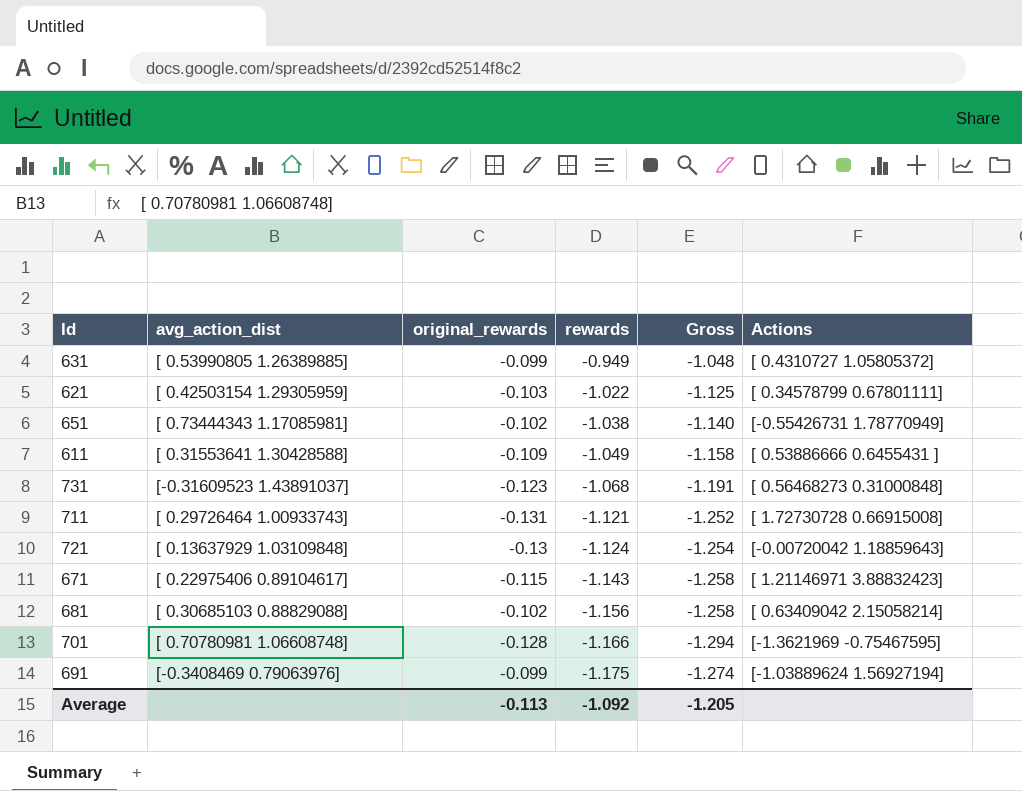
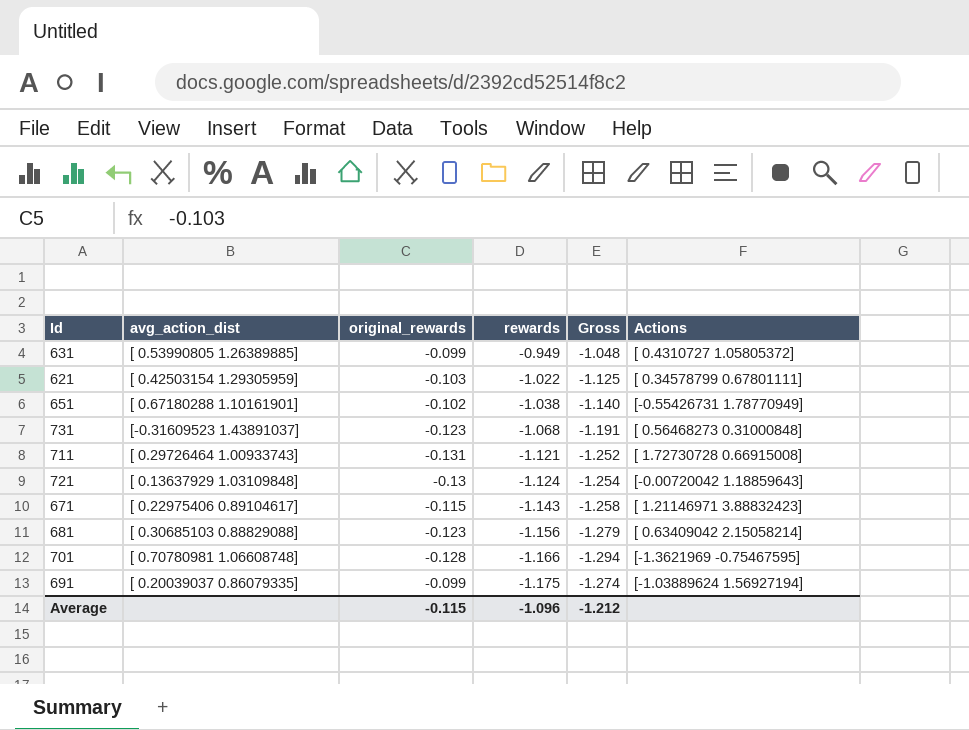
row 611: [ 0.31553641 1.30428588] | -0.109 | -1.049 | -1.158 | [ 0.53886666 0.6455431 ] -> none
651 | avg_action_dist: [ 0.73444343 1.17085981] -> [ 0.67180288 1.10161901]
681 | original_rewards: -0.102 -> -0.123
681 | Gross: -1.258 -> -1.279
691 | avg_action_dist: [-0.3408469 0.79063976] -> [ 0.20039037 0.86079335]
Average | original_rewards: -0.113 -> -0.115
Average | rewards: -1.092 -> -1.096
Average | Gross: -1.205 -> -1.212

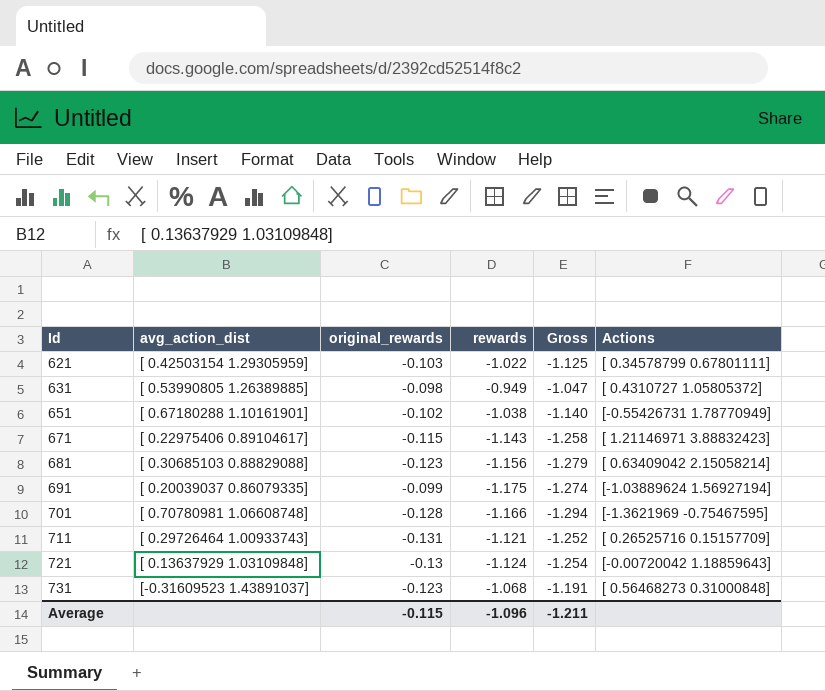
row order: rewards descending -> Id ascending
631 | original_rewards: -0.099 -> -0.098
631 | Gross: -1.048 -> -1.047
711 | Actions: [ 1.72730728 0.66915008] -> [ 0.26525716 0.15157709]
Average | Gross: -1.212 -> -1.211

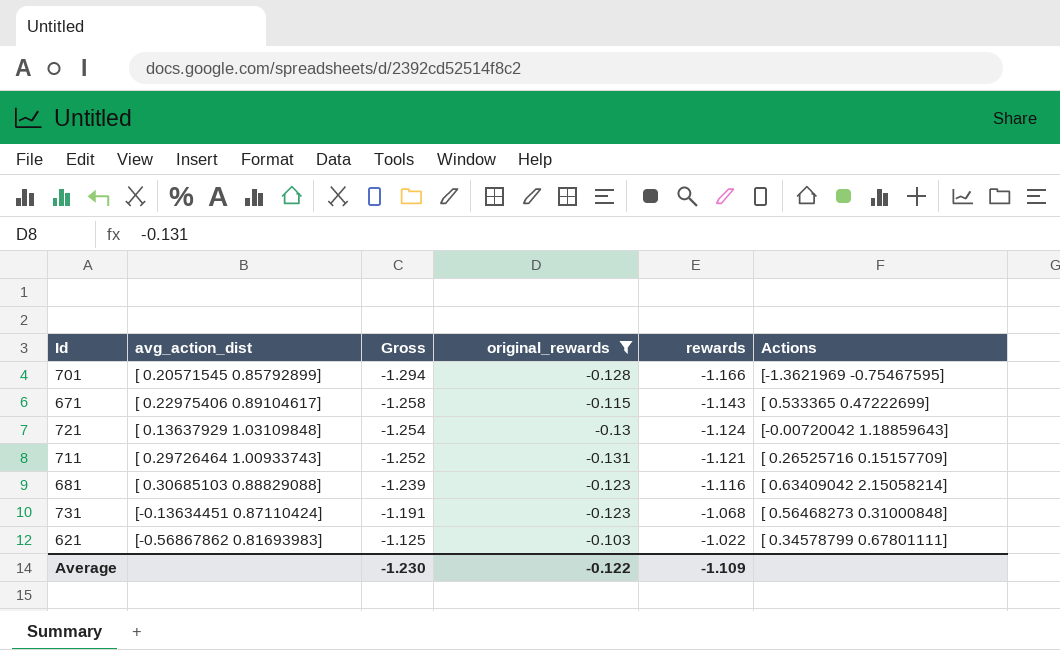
filter: none -> original_rewards <= -0.103
row order: Id ascending -> Gross ascending
column Gross | position: 5 -> 3
701 | avg_action_dist: [ 0.70780981 1.06608748] -> [ 0.20571545 0.85792899]
671 | Actions: [ 1.21146971 3.88832423] -> [ 0.533365 0.47222699]
681 | Gross: -1.279 -> -1.239
681 | rewards: -1.156 -> -1.116
731 | avg_action_dist: [-0.31609523 1.43891037] -> [-0.13634451 0.87110424]
621 | avg_action_dist: [ 0.42503154 1.29305959] -> [-0.56867862 0.81693983]
Average | Gross: -1.211 -> -1.230
Average | original_rewards: -0.115 -> -0.122
Average | rewards: -1.096 -> -1.109

